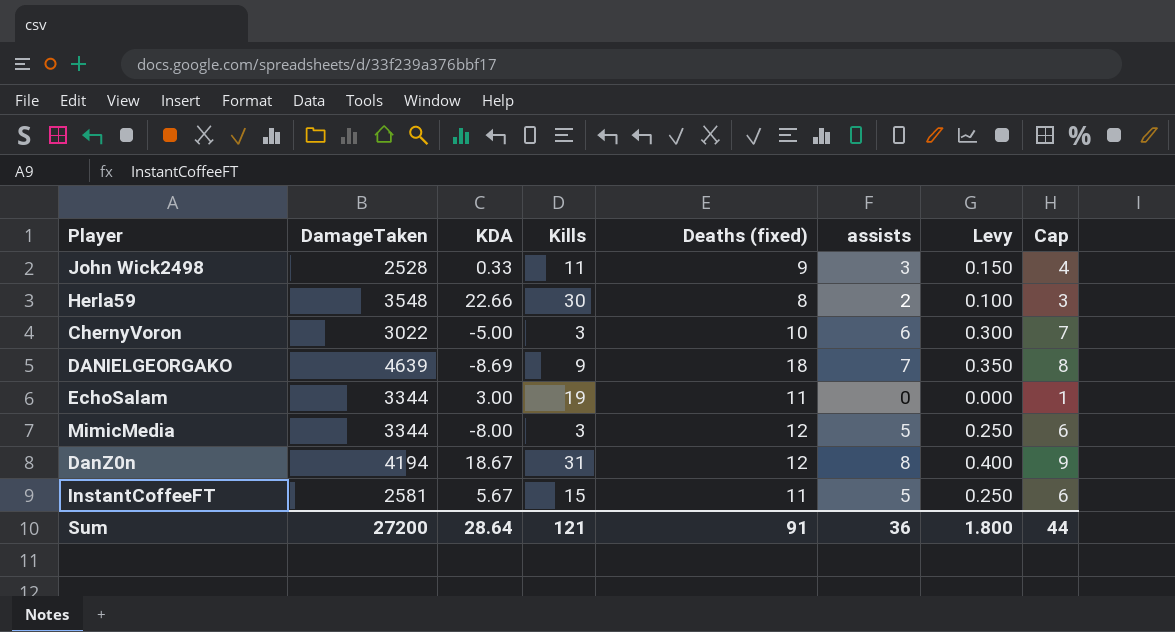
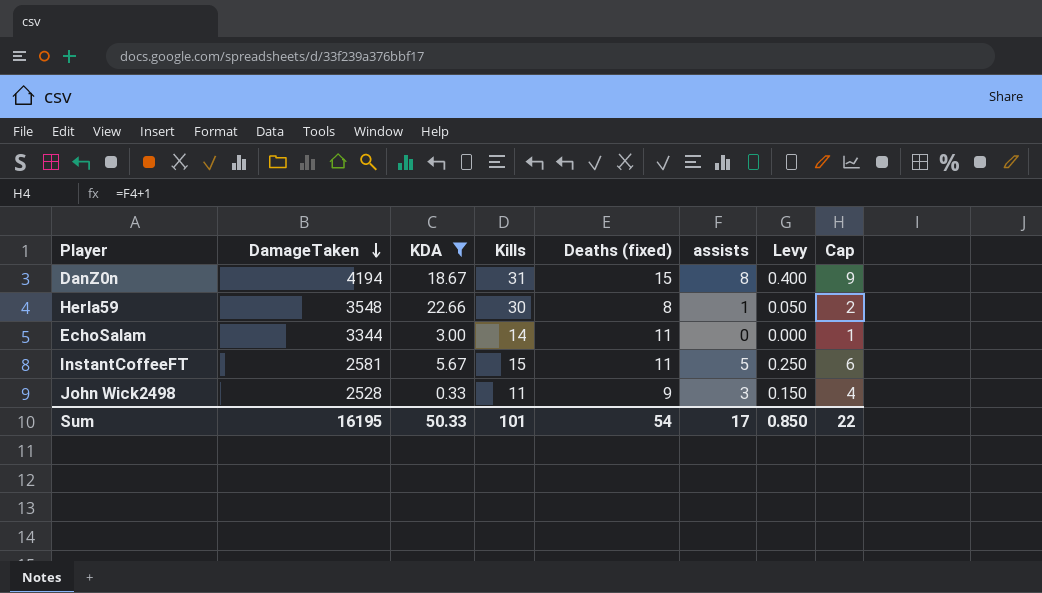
filter: none -> KDA >= 0.33
row order: none -> DamageTaken descending
DanZ0n | Deaths (fixed): 12 -> 15
Herla59 | assists: 2 -> 1
Herla59 | Levy: 0.100 -> 0.050
Herla59 | Cap: 3 -> 2
EchoSalam | Kills: 19 -> 14
Sum | DamageTaken: 27200 -> 16195
Sum | KDA: 28.64 -> 50.33
Sum | Kills: 121 -> 101
Sum | Deaths (fixed): 91 -> 54
Sum | assists: 36 -> 17
Sum | Levy: 1.800 -> 0.850
Sum | Cap: 44 -> 22

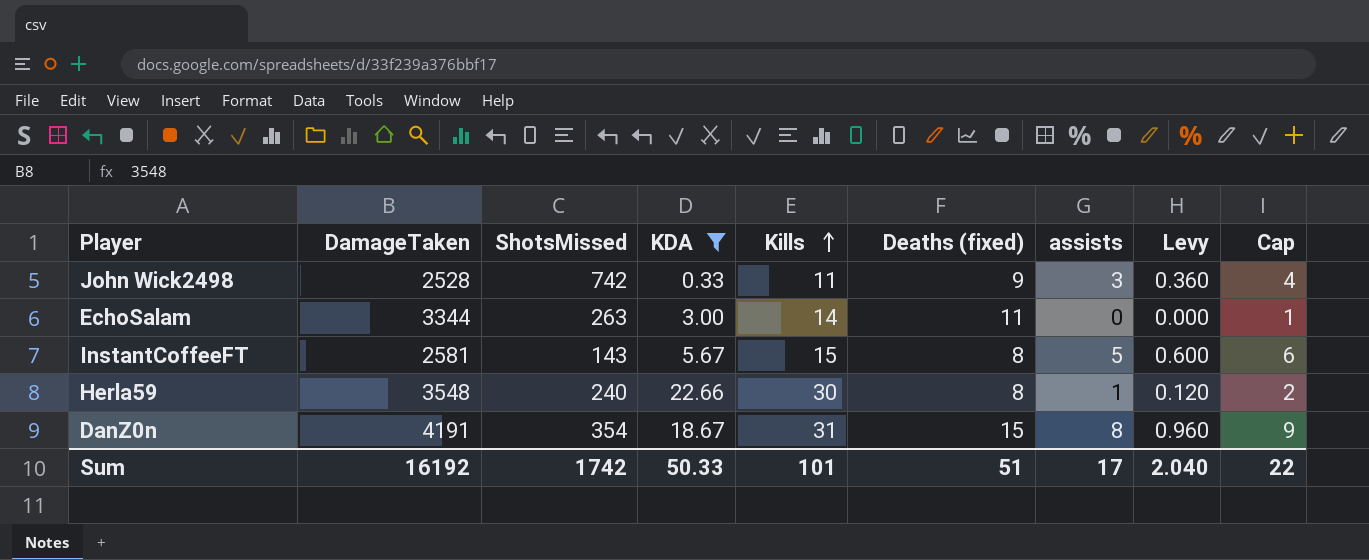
row order: DamageTaken descending -> Kills ascending
column ShotsMissed | position: none -> 3
column Levy | formula: [assists] * 0.05 -> [assists] * 0.12
InstantCoffeeFT | Deaths (fixed): 11 -> 8
DanZ0n | DamageTaken: 4194 -> 4191
Sum | DamageTaken: 16195 -> 16192
Sum | Deaths (fixed): 54 -> 51
Sum | Levy: 0.850 -> 2.040

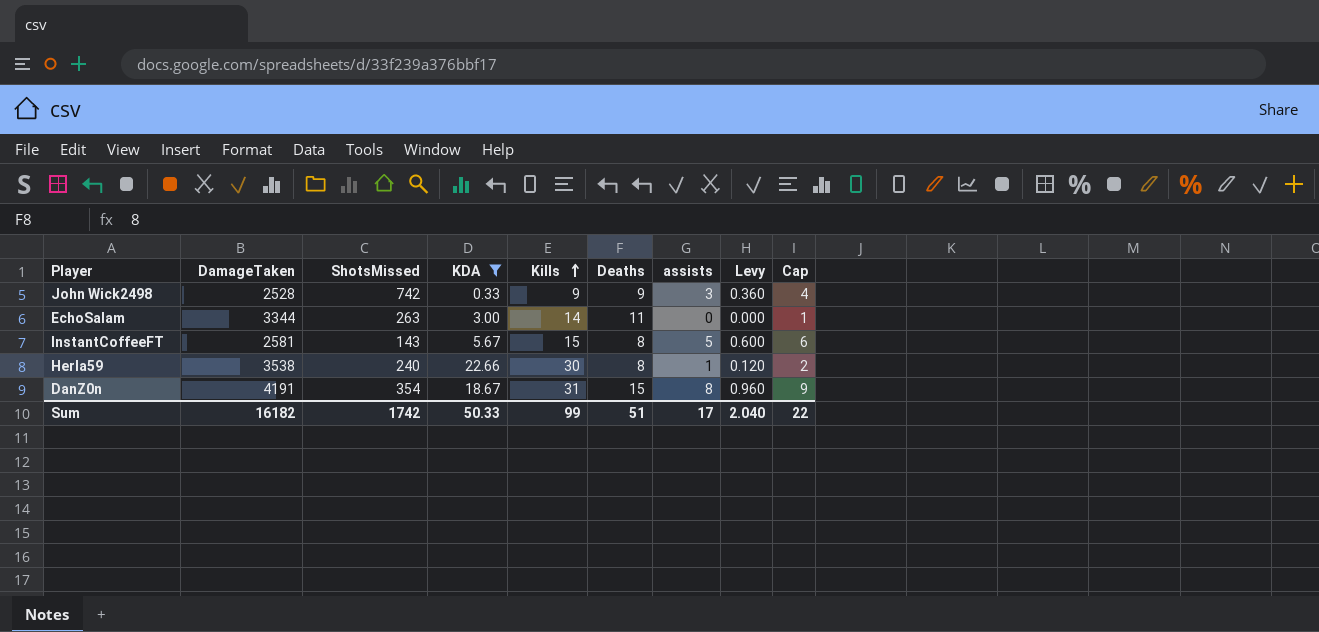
column name: Deaths (fixed) -> Deaths
John Wick2498 | Kills: 11 -> 9
Herla59 | DamageTaken: 3548 -> 3538
Sum | DamageTaken: 16192 -> 16182
Sum | Kills: 101 -> 99

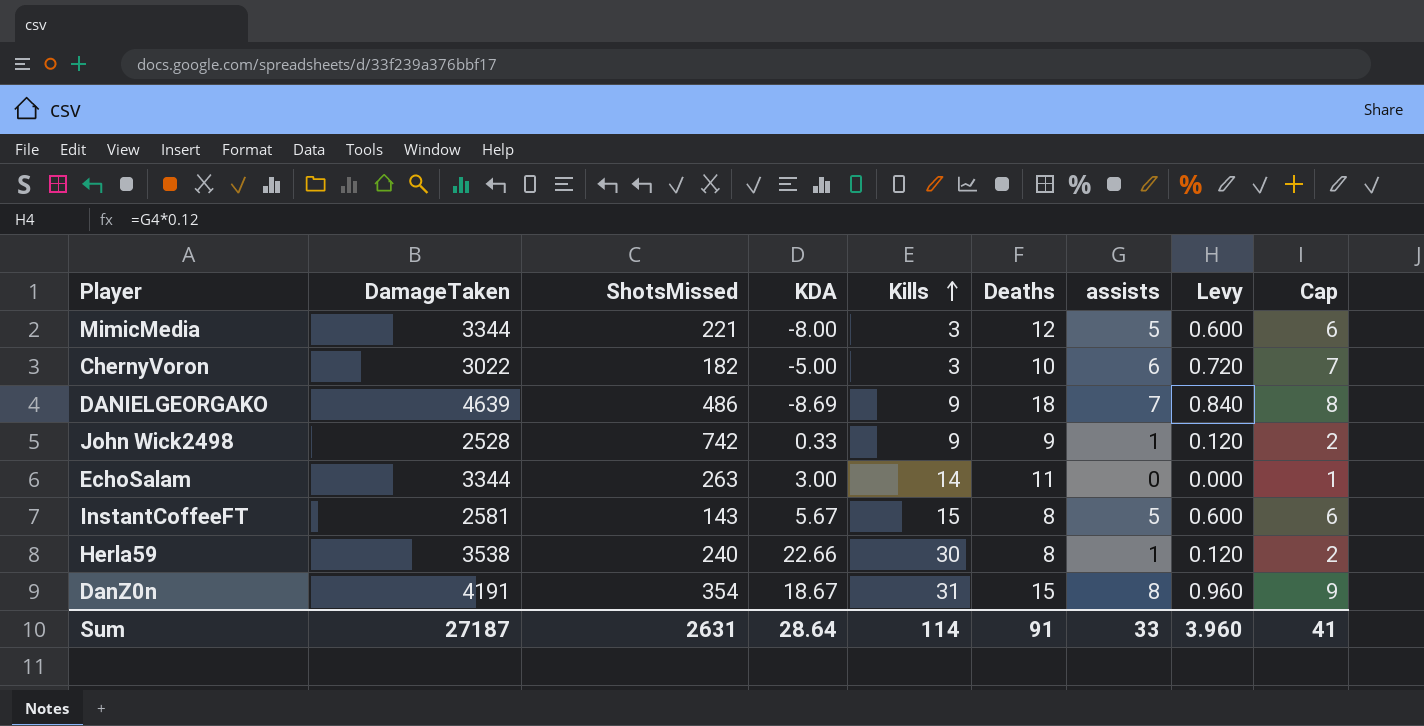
filter: KDA >= 0.33 -> none
John Wick2498 | assists: 3 -> 1
John Wick2498 | Levy: 0.360 -> 0.120
John Wick2498 | Cap: 4 -> 2
Sum | DamageTaken: 16182 -> 27187
Sum | ShotsMissed: 1742 -> 2631
Sum | KDA: 50.33 -> 28.64
Sum | Kills: 99 -> 114
Sum | Deaths: 51 -> 91
Sum | assists: 17 -> 33
Sum | Levy: 2.040 -> 3.960
Sum | Cap: 22 -> 41

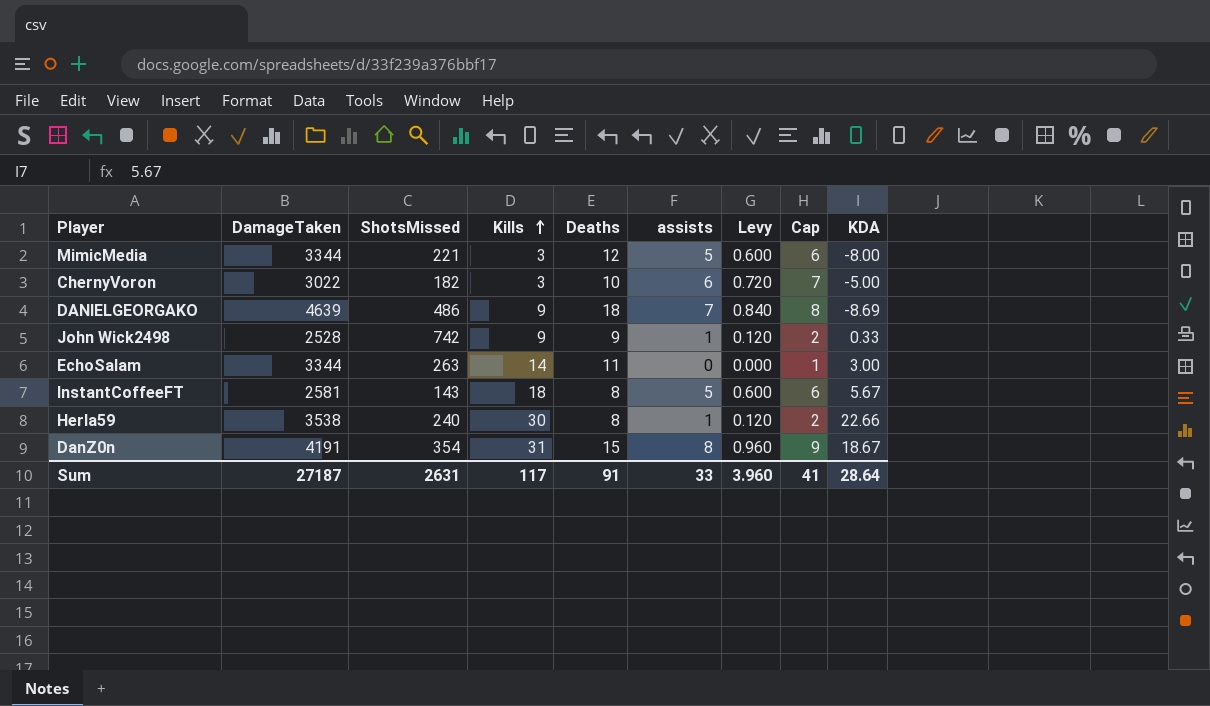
column KDA | position: 4 -> 9
InstantCoffeeFT | Kills: 15 -> 18
Sum | Kills: 114 -> 117

